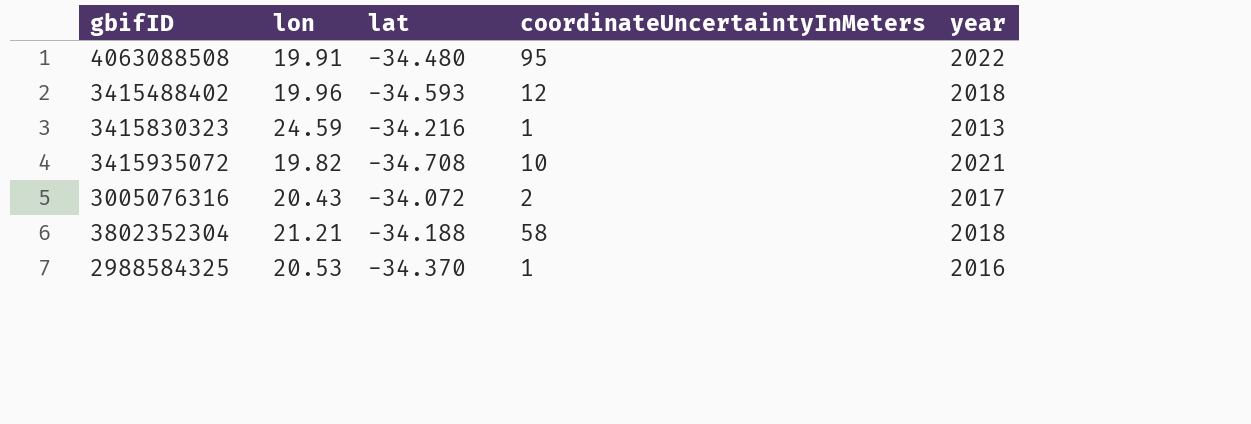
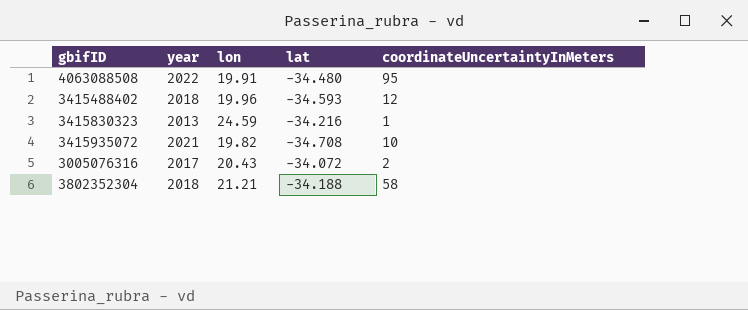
column year | position: 5 -> 2
row 2988584325: 20.53 | -34.370 | 1 | 2016 -> none

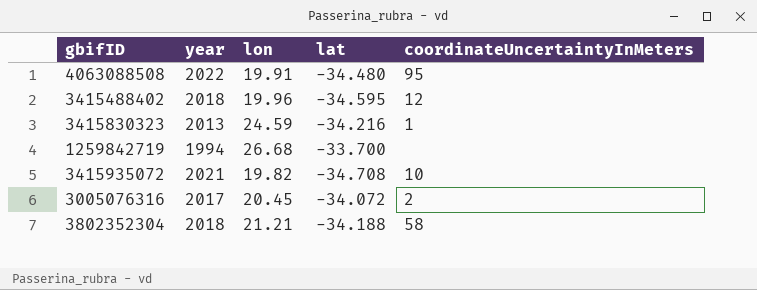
3415488402 | lat: -34.593 -> -34.595
row 1259842719: none -> 1994 | 26.68 | -33.700 | none
3005076316 | lon: 20.43 -> 20.45

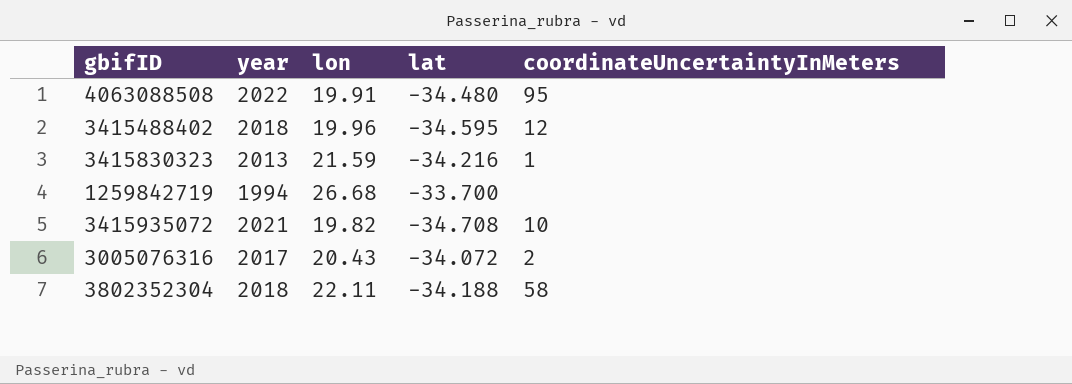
3415830323 | lon: 24.59 -> 21.59
3005076316 | lon: 20.45 -> 20.43
3802352304 | lon: 21.21 -> 22.11

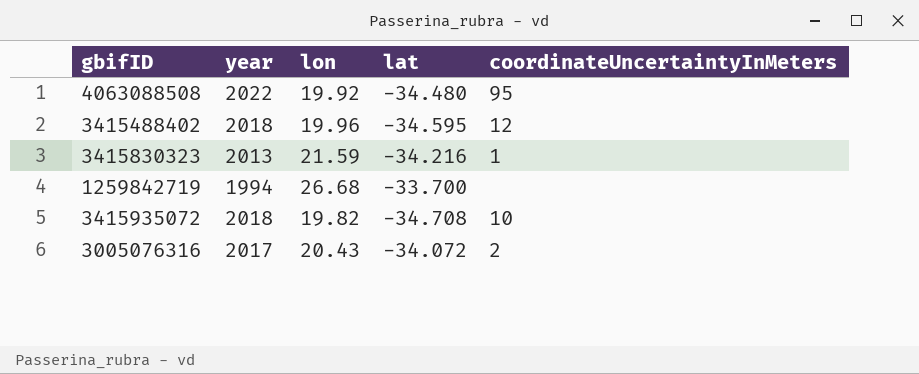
row 3802352304: 2018 | 22.11 | -34.188 | 58 -> none
4063088508 | lon: 19.91 -> 19.92
3415935072 | year: 2021 -> 2018

